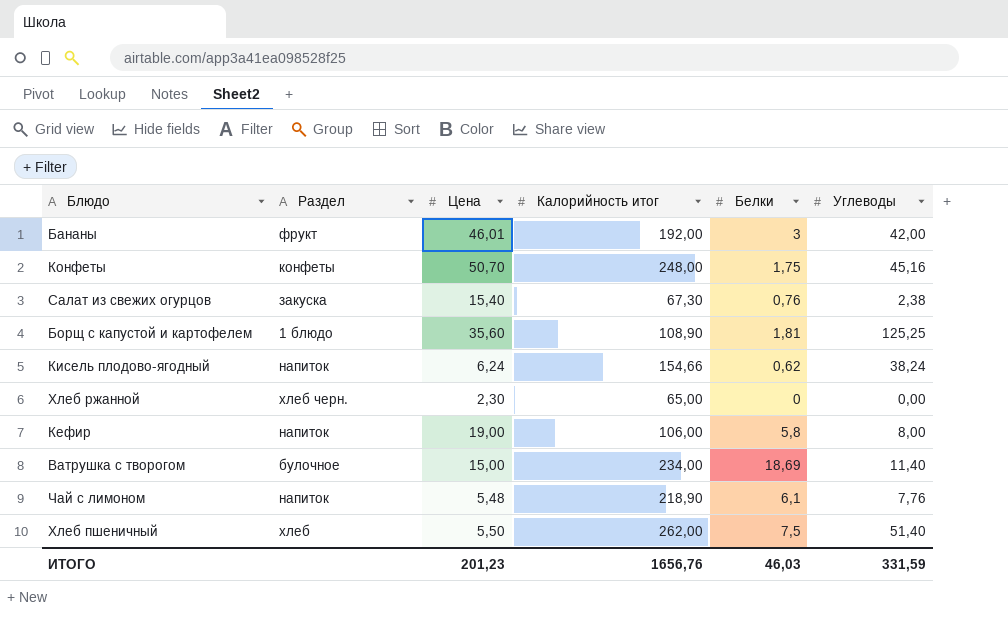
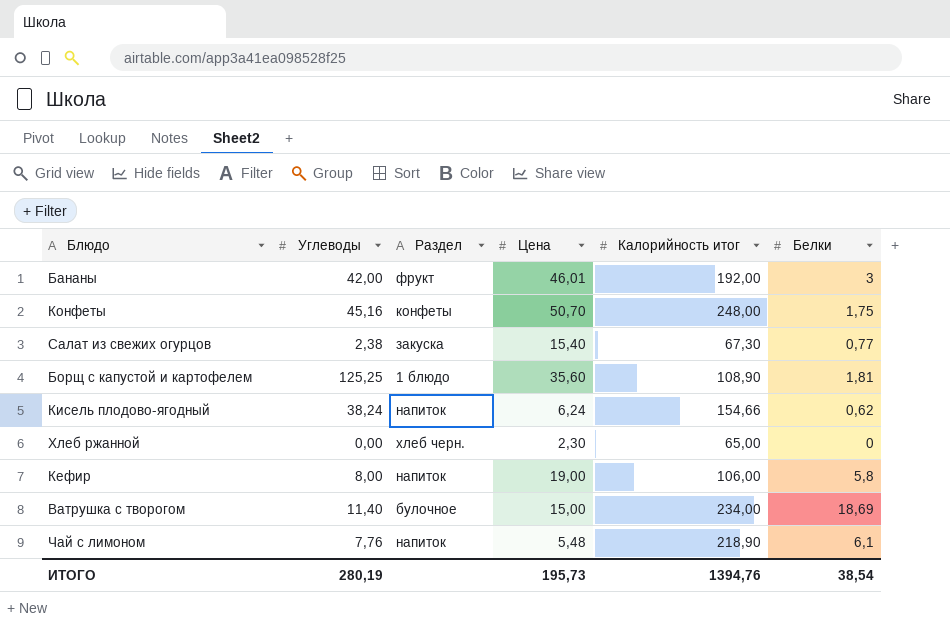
column Углеводы | position: 6 -> 2
row Хлеб пшеничный: хлеб | 5,50 | 262,00 | 7,5 | 51,40 -> none
Салат из свежих огурцов | Белки: 0,76 -> 0,77
ИТОГО | Углеводы: 331,59 -> 280,19
ИТОГО | Цена: 201,23 -> 195,73
ИТОГО | Калорийность итог: 1656,76 -> 1394,76
ИТОГО | Белки: 46,03 -> 38,54

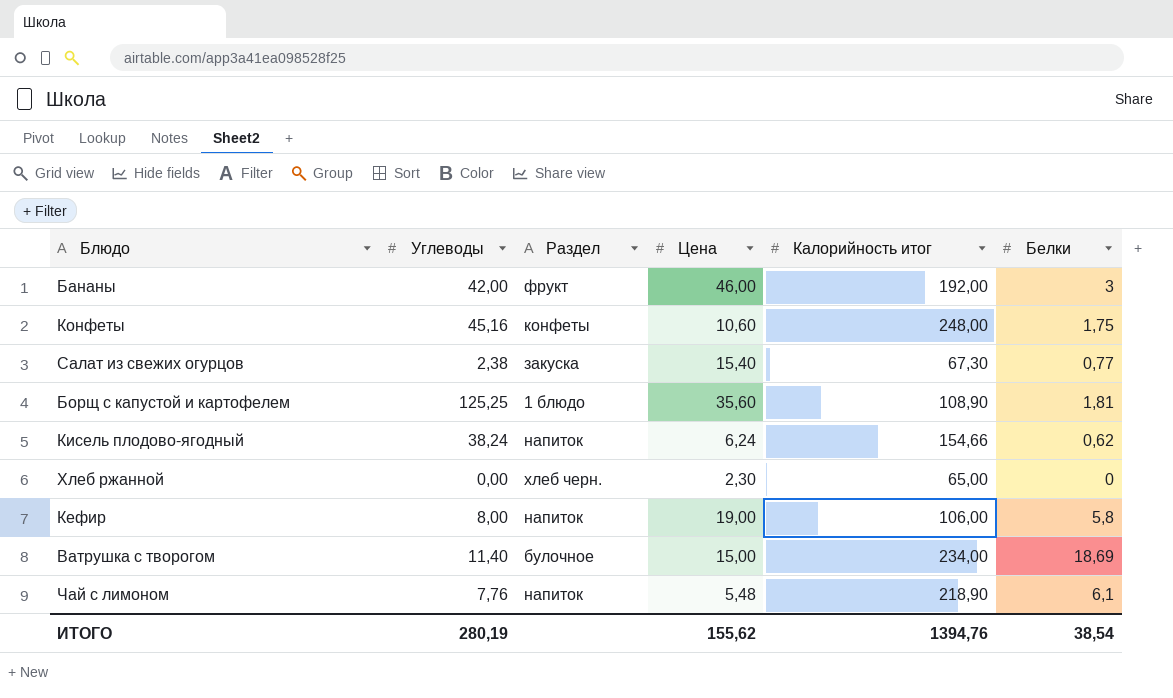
Бананы | Цена: 46,01 -> 46,00
Конфеты | Цена: 50,70 -> 10,60
ИТОГО | Цена: 195,73 -> 155,62

